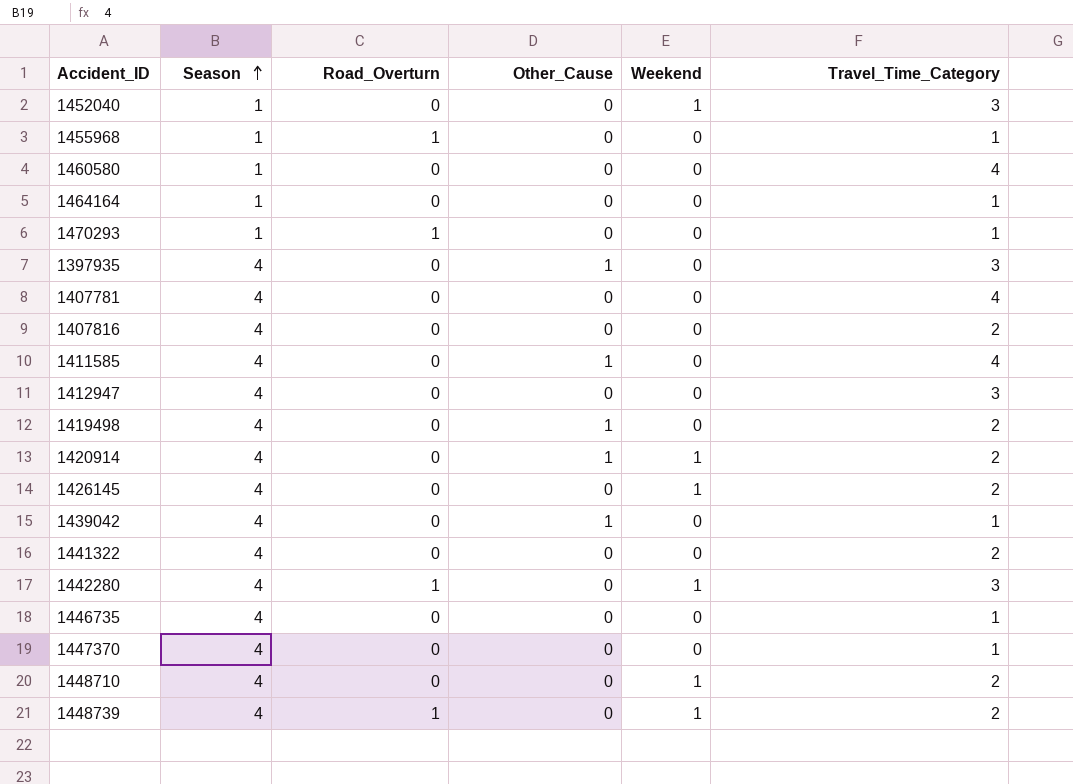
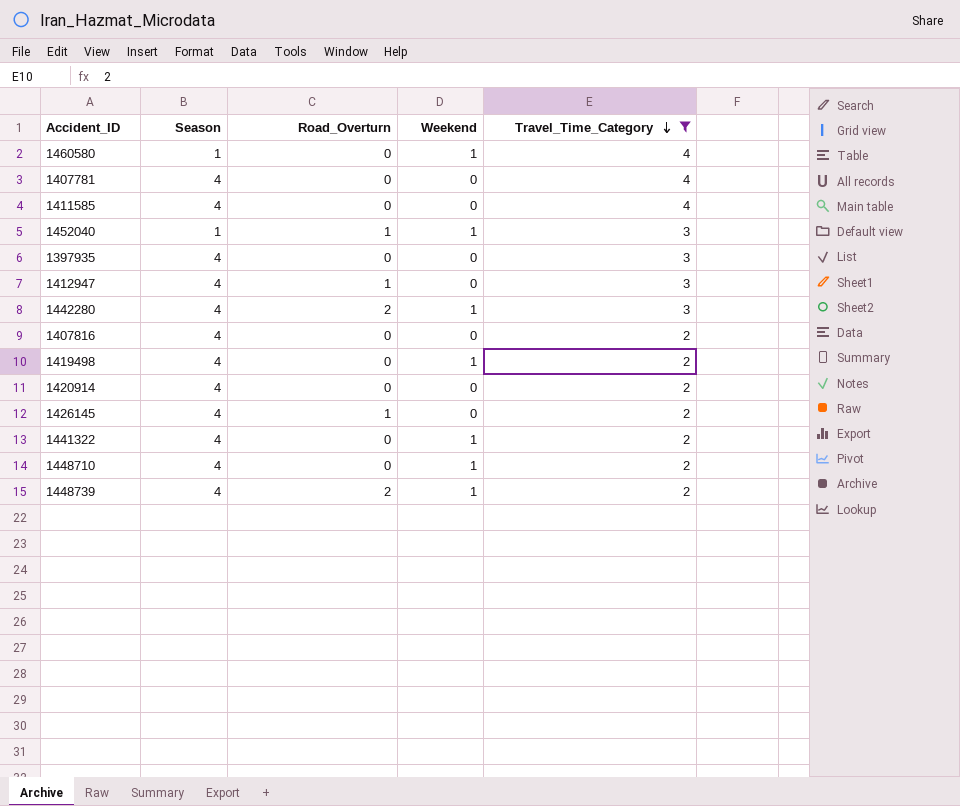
filter: none -> Travel_Time_Category != 1
row order: Season ascending -> Travel_Time_Category descending
column Other_Cause | position: 4 -> none
1460580 | Weekend: 0 -> 1
1452040 | Road_Overturn: 0 -> 1
1412947 | Road_Overturn: 0 -> 1
1442280 | Road_Overturn: 1 -> 2
1419498 | Weekend: 0 -> 1
1420914 | Weekend: 1 -> 0
1426145 | Road_Overturn: 0 -> 1
1426145 | Weekend: 1 -> 0
1441322 | Weekend: 0 -> 1
1448739 | Road_Overturn: 1 -> 2

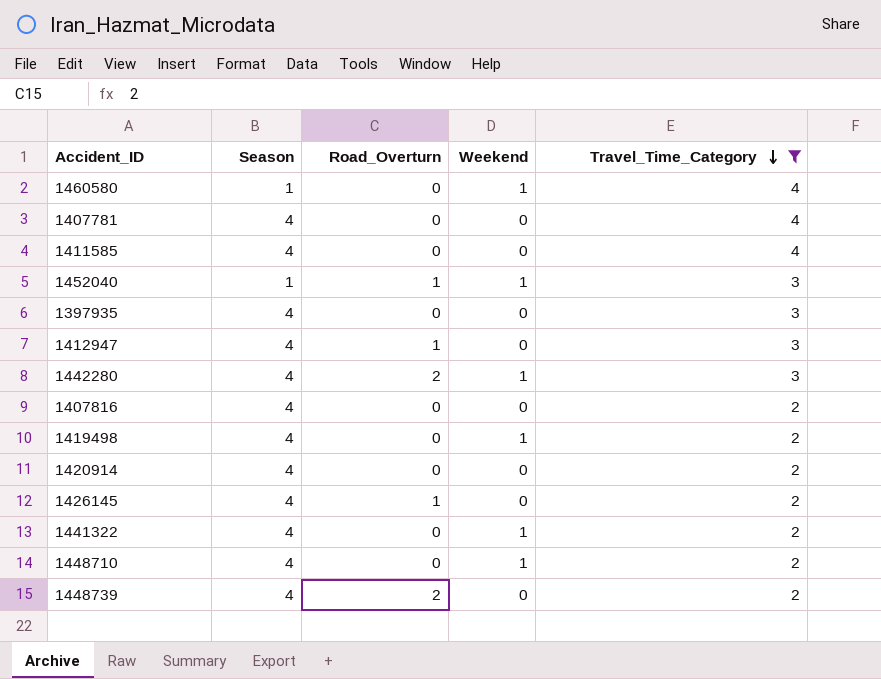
1448739 | Weekend: 1 -> 0

